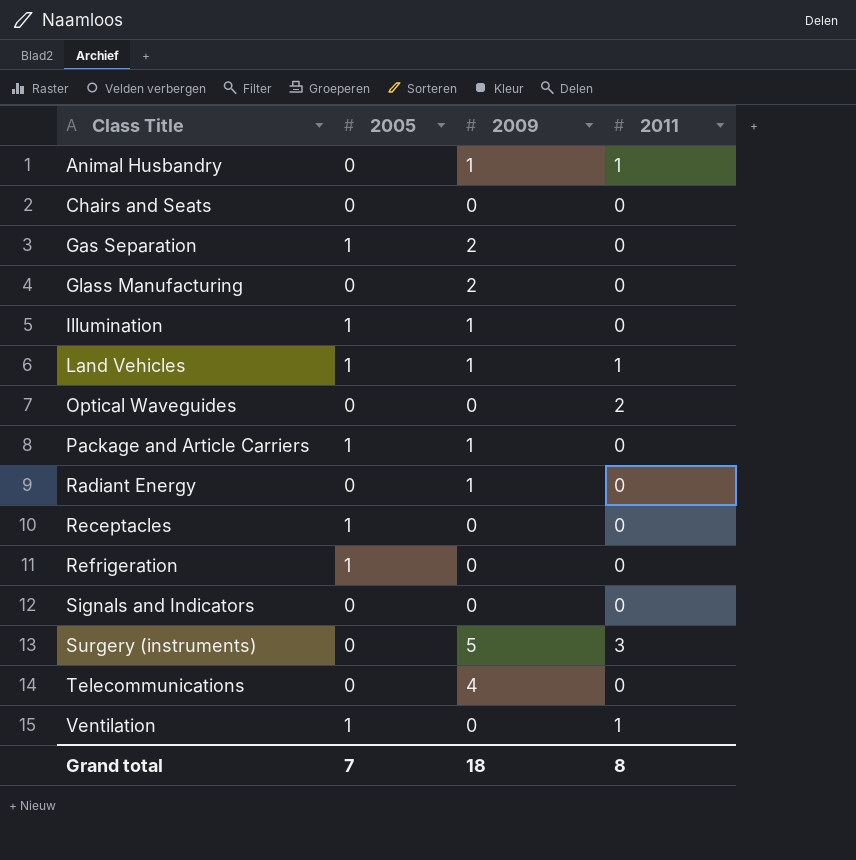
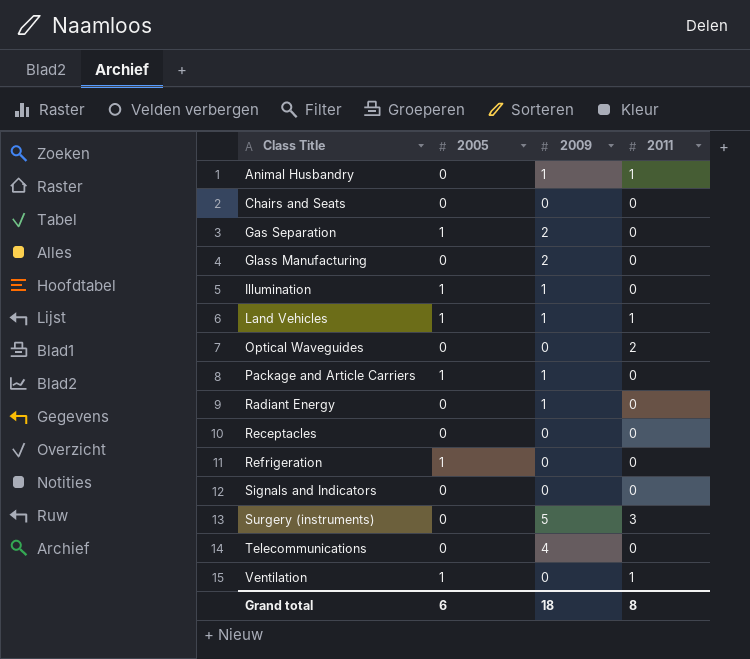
Receptacles | 2005: 1 -> 0
Grand total | 2005: 7 -> 6

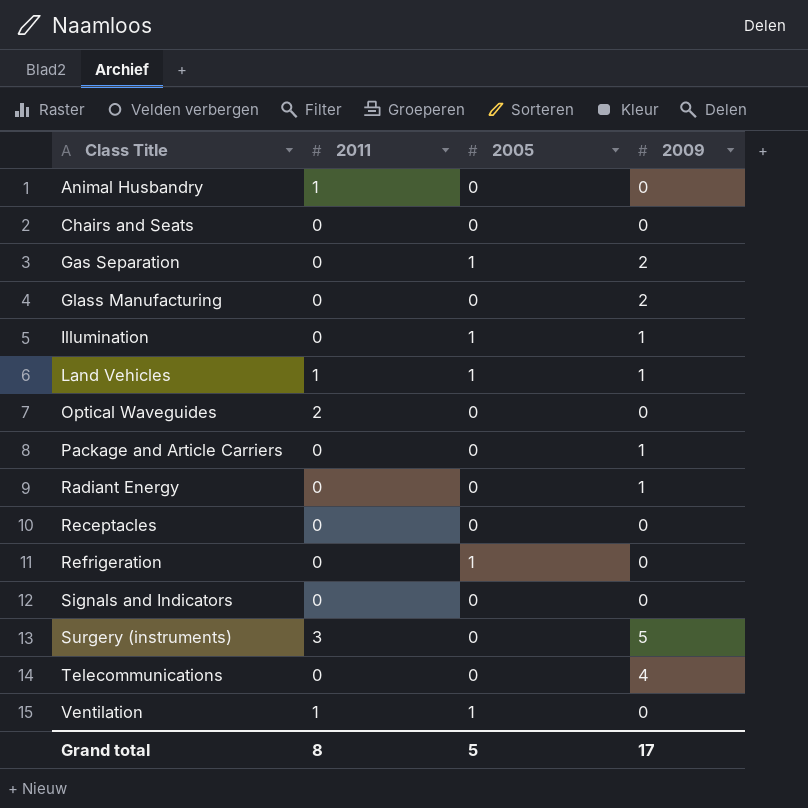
column 2011 | position: 4 -> 2
Animal Husbandry | 2009: 1 -> 0
Package and Article Carriers | 2005: 1 -> 0
Grand total | 2005: 6 -> 5
Grand total | 2009: 18 -> 17

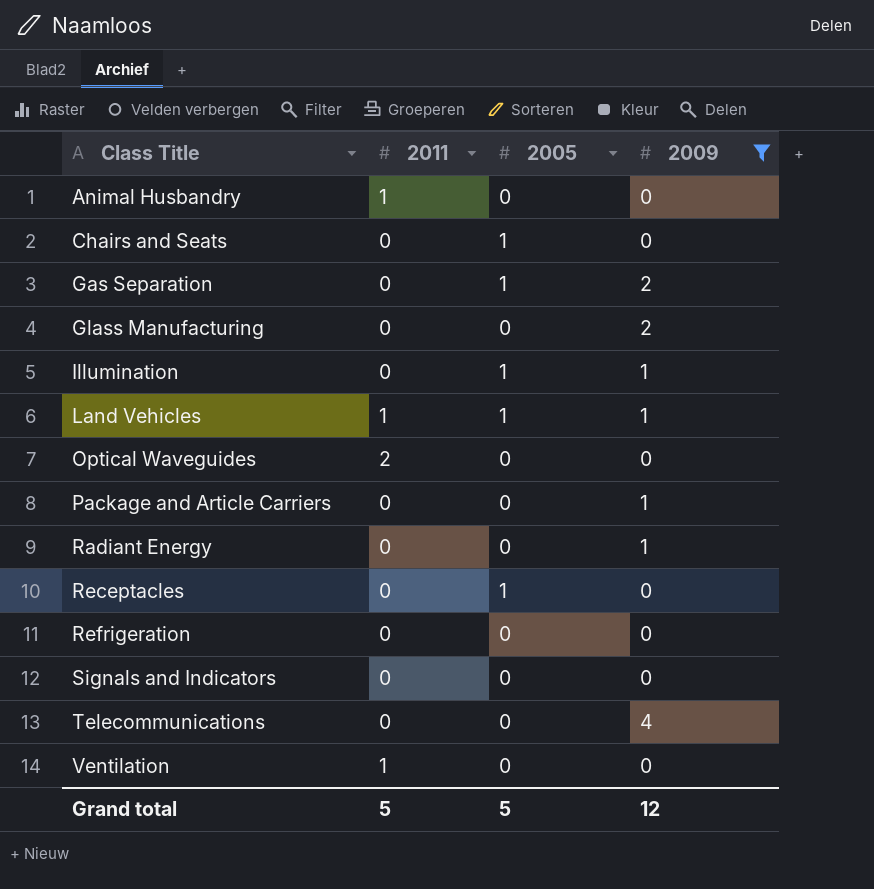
filter: none -> 2009 != 5
Chairs and Seats | 2005: 0 -> 1
Receptacles | 2005: 0 -> 1
Refrigeration | 2005: 1 -> 0
Ventilation | 2005: 1 -> 0
Grand total | 2011: 8 -> 5
Grand total | 2009: 17 -> 12

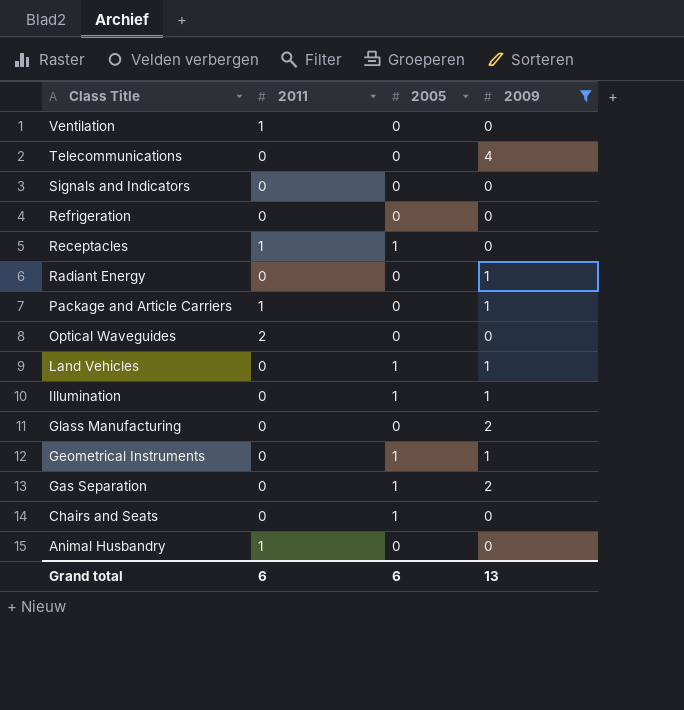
row order: Class Title ascending -> Class Title descending
Receptacles | 2011: 0 -> 1
Package and Article Carriers | 2011: 0 -> 1
Land Vehicles | 2011: 1 -> 0
row Geometrical Instruments: none -> 0 | 1 | 1
Grand total | 2011: 5 -> 6
Grand total | 2005: 5 -> 6
Grand total | 2009: 12 -> 13

